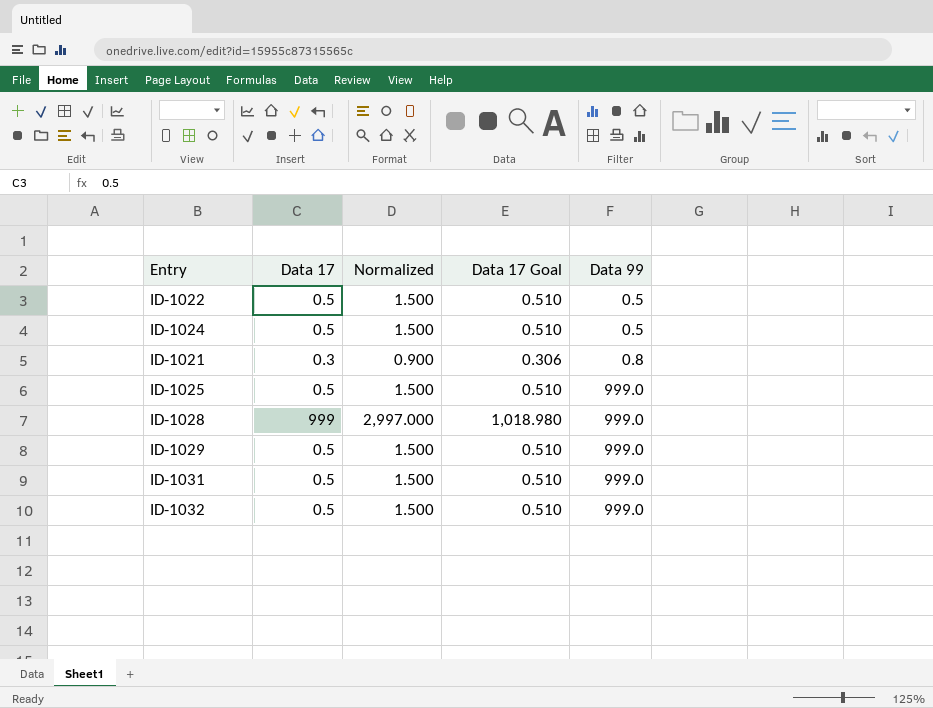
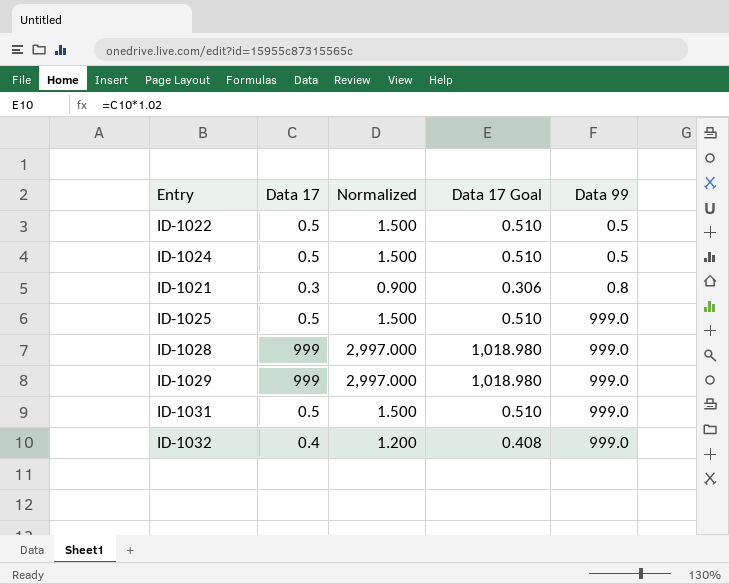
ID-1029 | Data 17: 0.5 -> 999
ID-1029 | Normalized: 1.500 -> 2,997.000
ID-1029 | Data 17 Goal: 0.510 -> 1,018.980
ID-1032 | Data 17: 0.5 -> 0.4
ID-1032 | Normalized: 1.500 -> 1.200
ID-1032 | Data 17 Goal: 0.510 -> 0.408

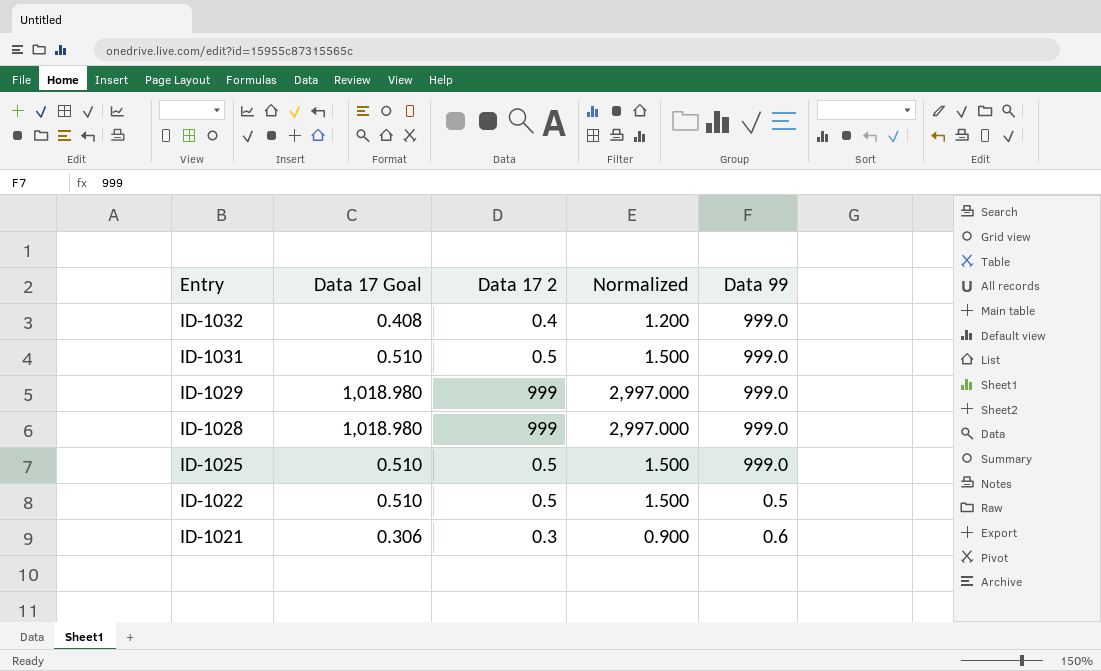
row order: Data 99 ascending -> Entry descending
column Data 17 Goal | position: 4 -> 2
column name: Data 17 -> Data 17 2
row ID-1024: 0.5 | 1.500 | 0.510 | 0.5 -> none
ID-1021 | Data 99: 0.8 -> 0.6

